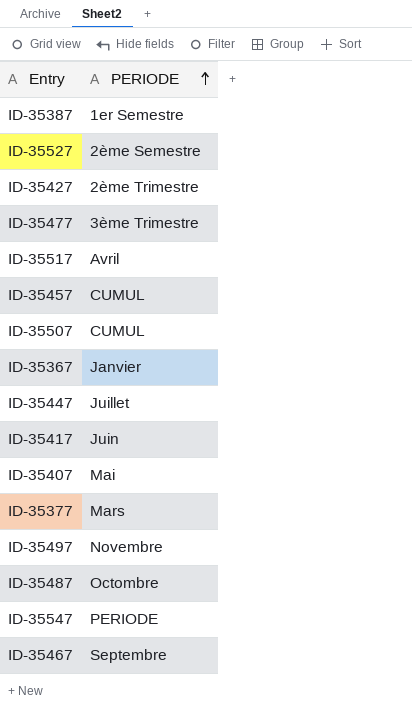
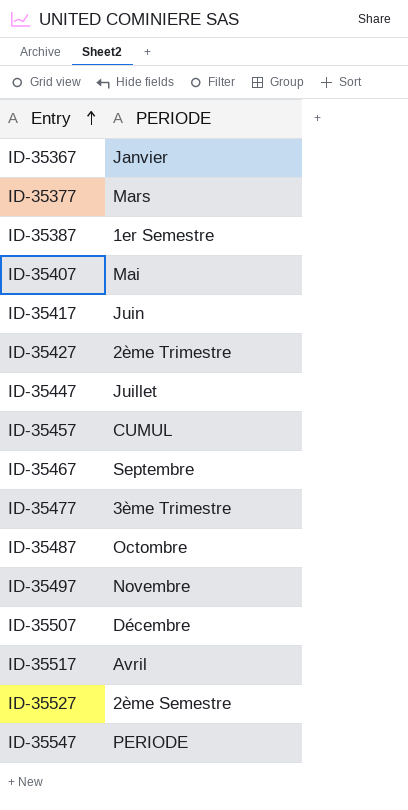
row order: PERIODE ascending -> Entry ascending
ID-35507 | PERIODE: CUMUL -> Décembre

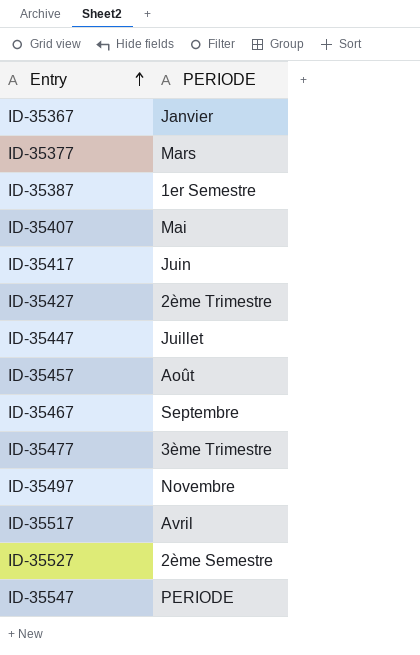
row ID-35487: Octombre -> none
row ID-35507: Décembre -> none
ID-35457 | PERIODE: CUMUL -> Août

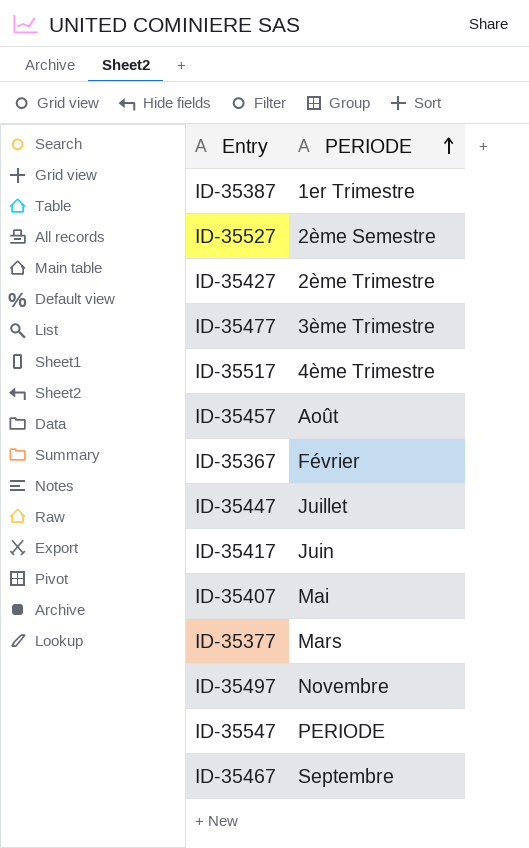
row order: Entry ascending -> PERIODE ascending
ID-35387 | PERIODE: 1er Semestre -> 1er Trimestre
ID-35517 | PERIODE: Avril -> 4ème Trimestre
ID-35367 | PERIODE: Janvier -> Février

